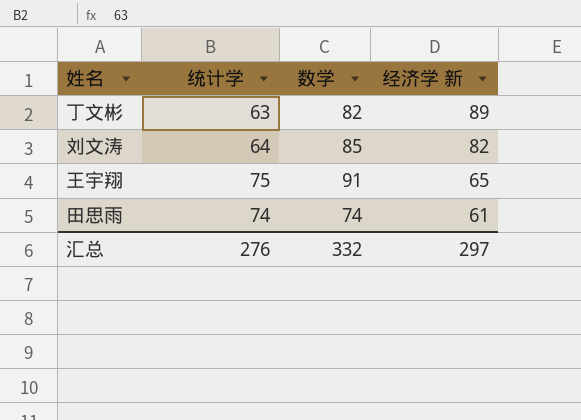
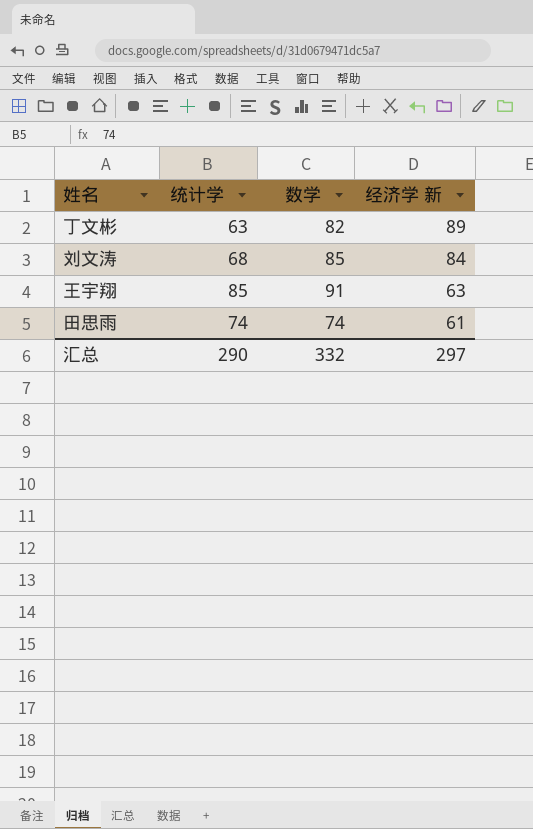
刘文涛 | 统计学: 64 -> 68
刘文涛 | 经济学 新: 82 -> 84
王宇翔 | 统计学: 75 -> 85
王宇翔 | 经济学 新: 65 -> 63
汇总 | 统计学: 276 -> 290

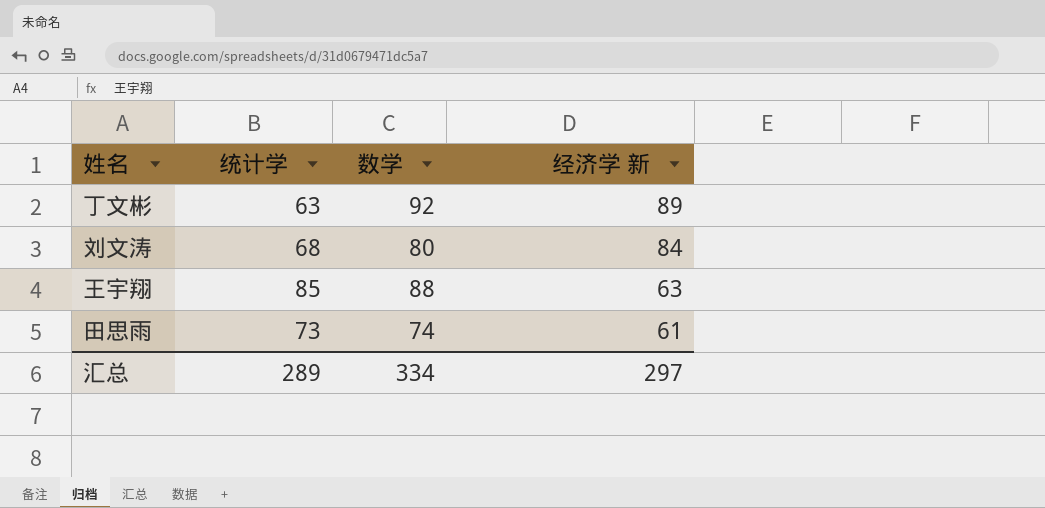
丁文彬 | 数学: 82 -> 92
刘文涛 | 数学: 85 -> 80
王宇翔 | 数学: 91 -> 88
田思雨 | 统计学: 74 -> 73
汇总 | 统计学: 290 -> 289
汇总 | 数学: 332 -> 334

